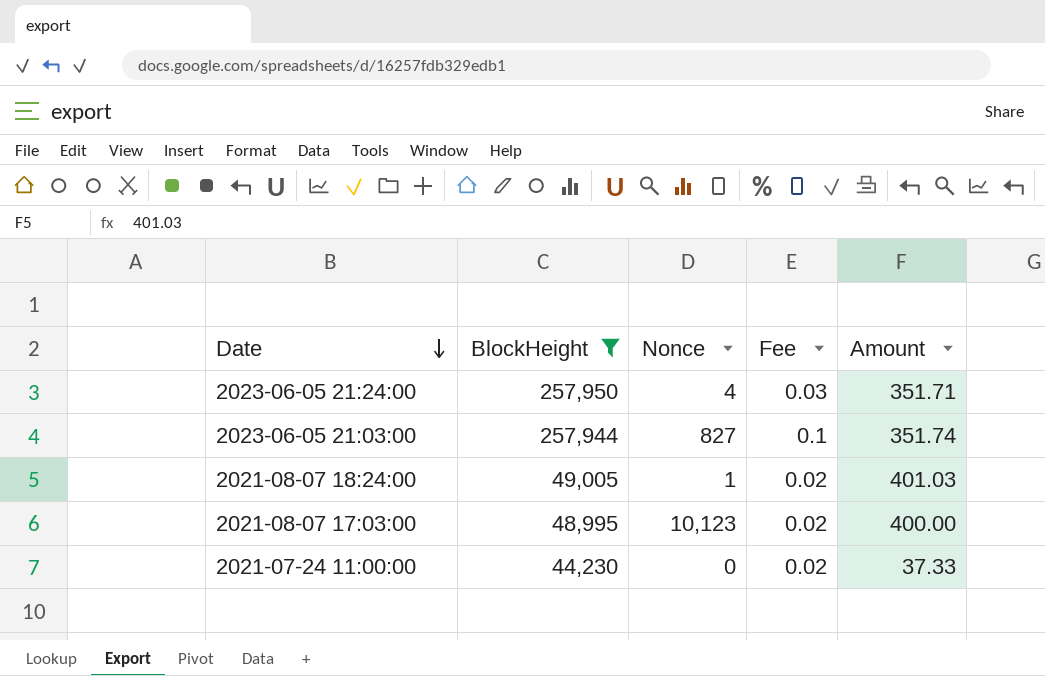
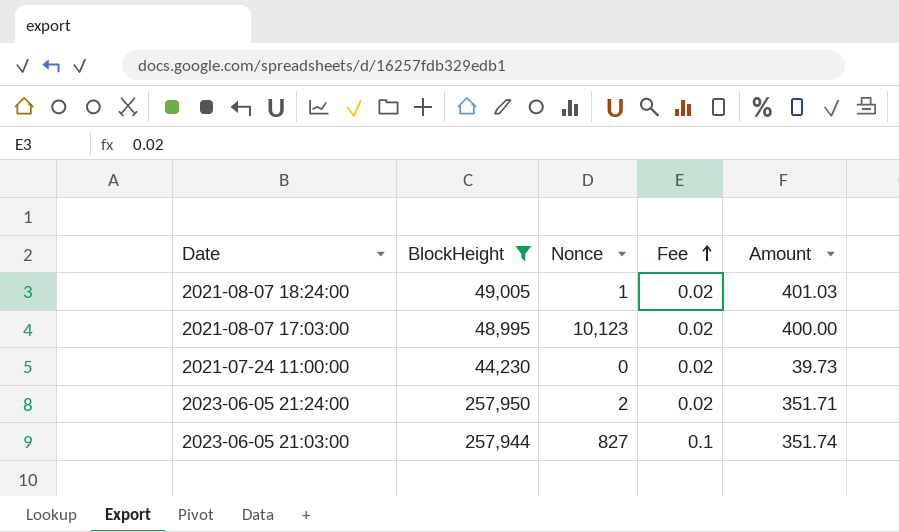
row order: Date descending -> Fee ascending
2021-07-24 11:00:00 | Amount: 37.33 -> 39.73
2023-06-05 21:24:00 | Nonce: 4 -> 2
2023-06-05 21:24:00 | Fee: 0.03 -> 0.02

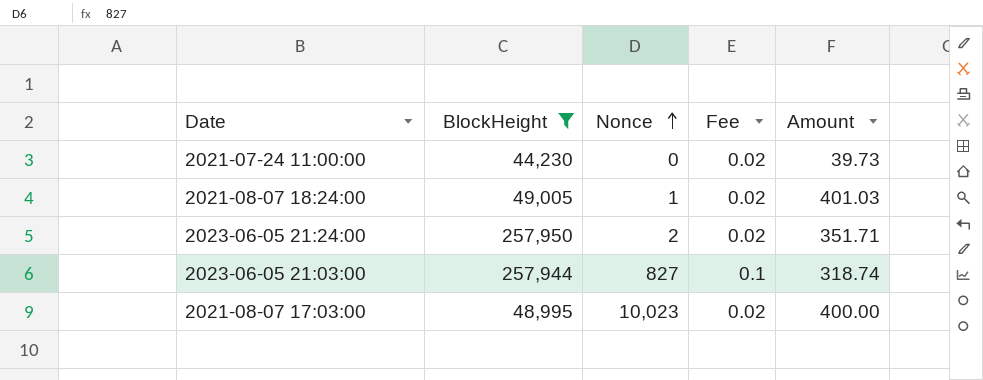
row order: Fee ascending -> Nonce ascending
2023-06-05 21:03:00 | Amount: 351.74 -> 318.74
2021-08-07 17:03:00 | Nonce: 10,123 -> 10,023

